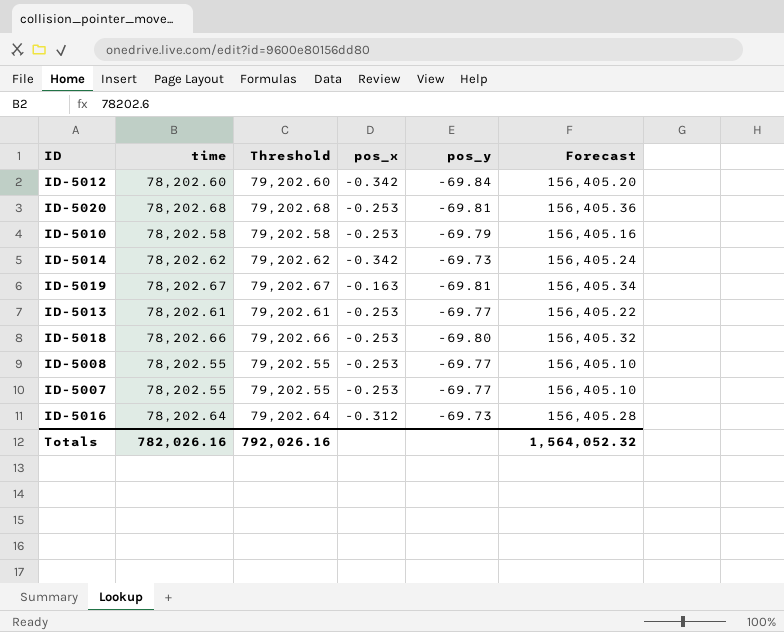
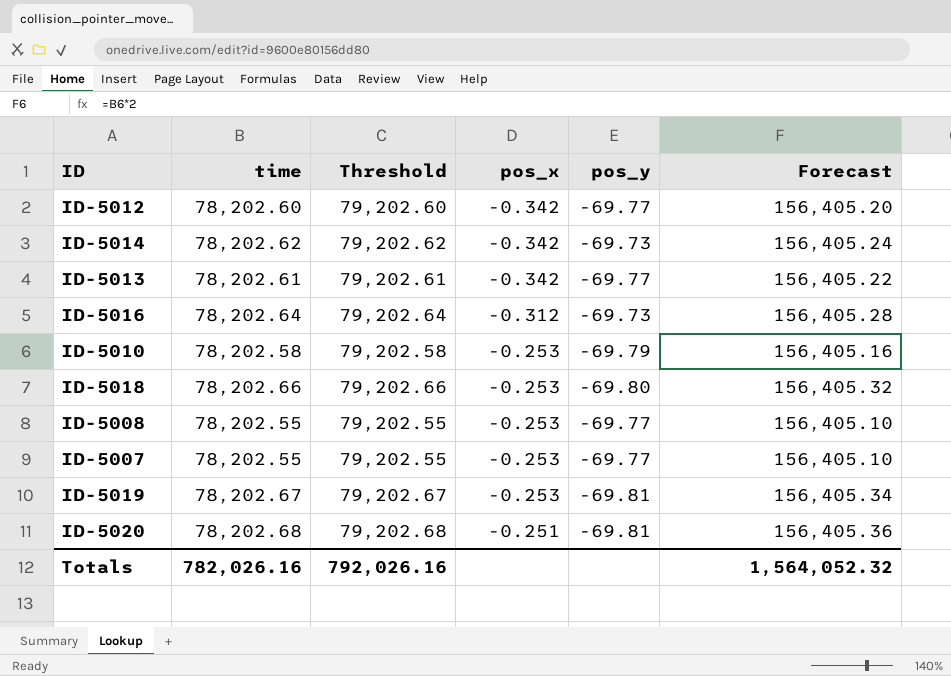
row order: none -> pos_x ascending
ID-5012 | pos_y: -69.84 -> -69.77
ID-5013 | pos_x: -0.253 -> -0.342
ID-5019 | pos_x: -0.163 -> -0.253
ID-5020 | pos_x: -0.253 -> -0.251

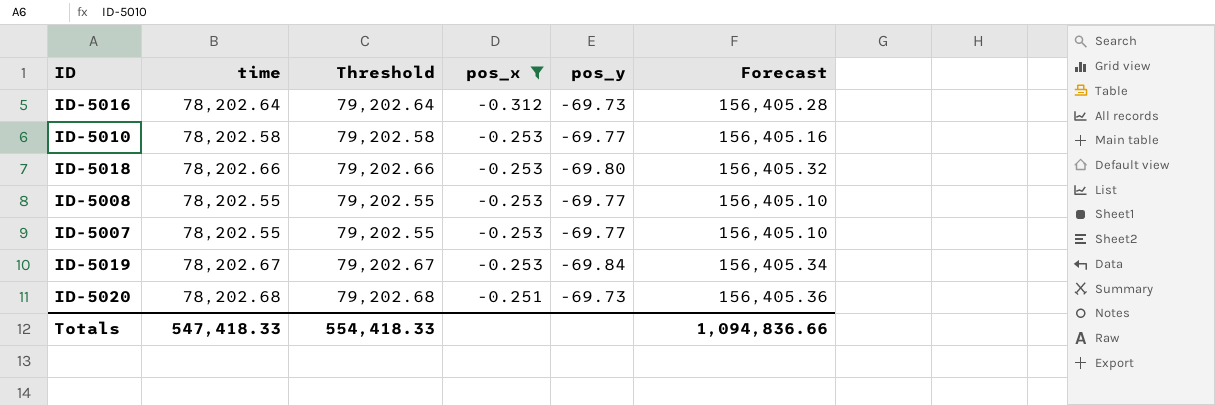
filter: none -> pos_x != -0.342
ID-5010 | pos_y: -69.79 -> -69.77
ID-5019 | pos_y: -69.81 -> -69.84
ID-5020 | pos_y: -69.81 -> -69.73
Totals | time: 782,026.16 -> 547,418.33
Totals | Threshold: 792,026.16 -> 554,418.33
Totals | Forecast: 1,564,052.32 -> 1,094,836.66

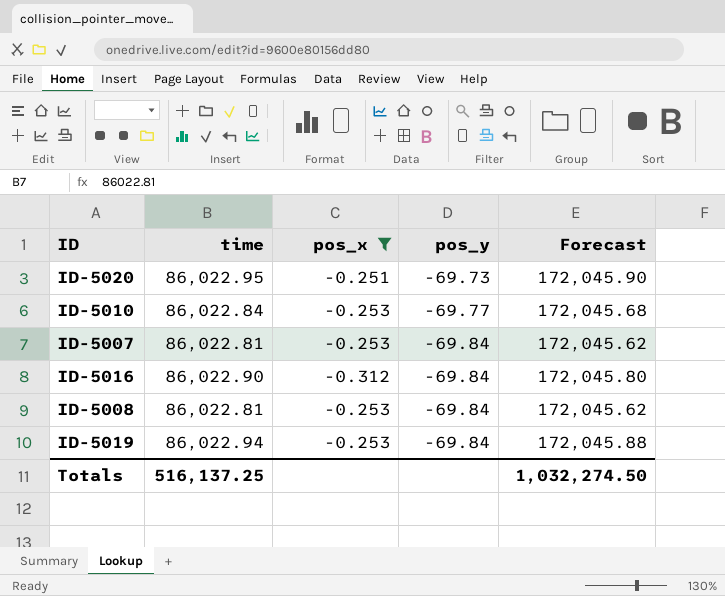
row order: pos_x ascending -> pos_y descending
column Threshold | formula: [time] + 1000 -> none
row ID-5018: 78,202.66 | 79,202.66 | -0.253 | -69.80 | 156,405.32 -> none
ID-5020 | time: 78,202.68 -> 86,022.95
ID-5020 | Forecast: 156,405.36 -> 172,045.90
ID-5010 | time: 78,202.58 -> 86,022.84
ID-5010 | Forecast: 156,405.16 -> 172,045.68
ID-5007 | time: 78,202.55 -> 86,022.81
ID-5007 | pos_y: -69.77 -> -69.84
ID-5007 | Forecast: 156,405.10 -> 172,045.62
ID-5016 | time: 78,202.64 -> 86,022.90
ID-5016 | pos_y: -69.73 -> -69.84
ID-5016 | Forecast: 156,405.28 -> 172,045.80
ID-5008 | time: 78,202.55 -> 86,022.81
ID-5008 | pos_y: -69.77 -> -69.84
ID-5008 | Forecast: 156,405.10 -> 172,045.62
ID-5019 | time: 78,202.67 -> 86,022.94
ID-5019 | Forecast: 156,405.34 -> 172,045.88
Totals | time: 547,418.33 -> 516,137.25
Totals | Forecast: 1,094,836.66 -> 1,032,274.50

